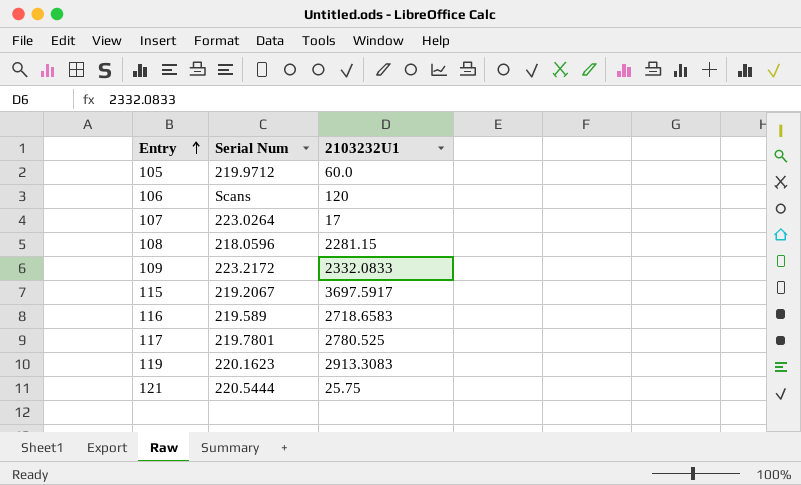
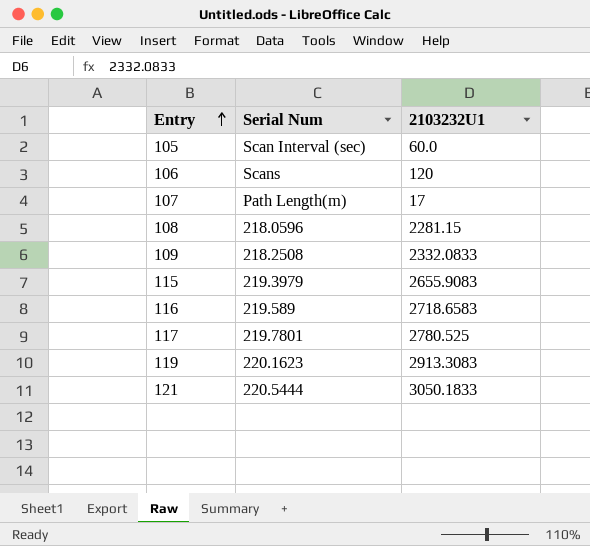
105 | Serial Num: 219.9712 -> Scan Interval (sec)
107 | Serial Num: 223.0264 -> Path Length(m)
109 | Serial Num: 223.2172 -> 218.2508
115 | Serial Num: 219.2067 -> 219.3979
115 | 2103232U1: 3697.5917 -> 2655.9083
121 | 2103232U1: 25.75 -> 3050.1833

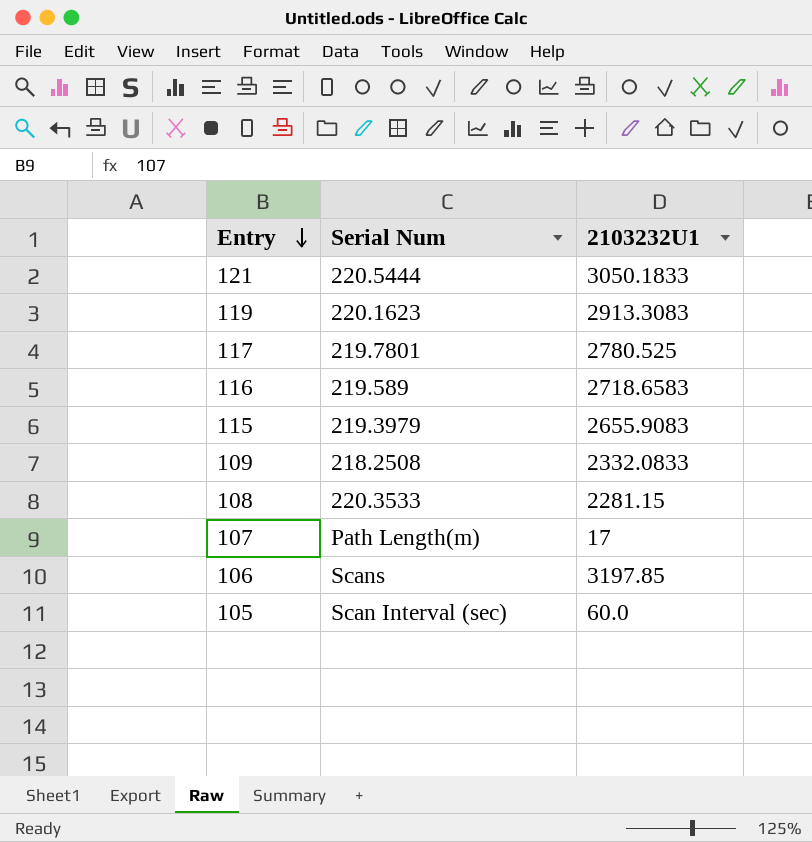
row order: Entry ascending -> Entry descending
108 | Serial Num: 218.0596 -> 220.3533
106 | 2103232U1: 120 -> 3197.85

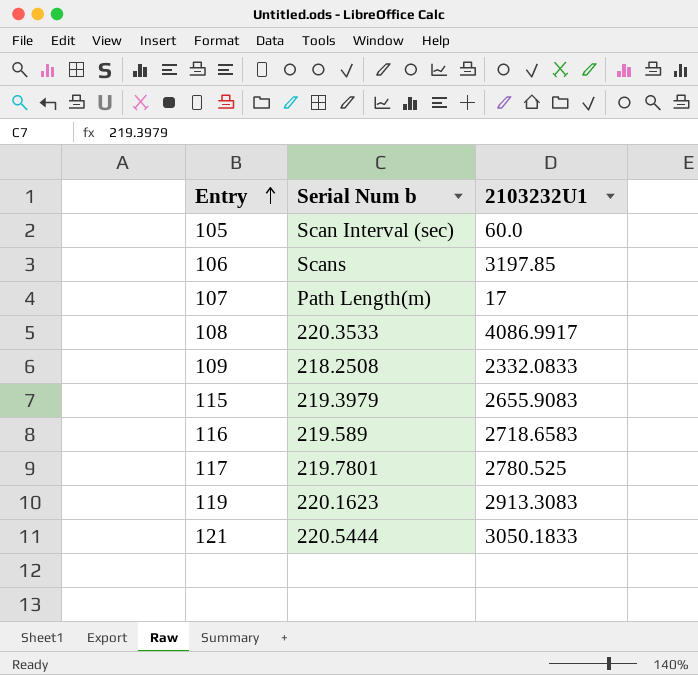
row order: Entry descending -> Entry ascending
column name: Serial Num -> Serial Num b
108 | 2103232U1: 2281.15 -> 4086.9917

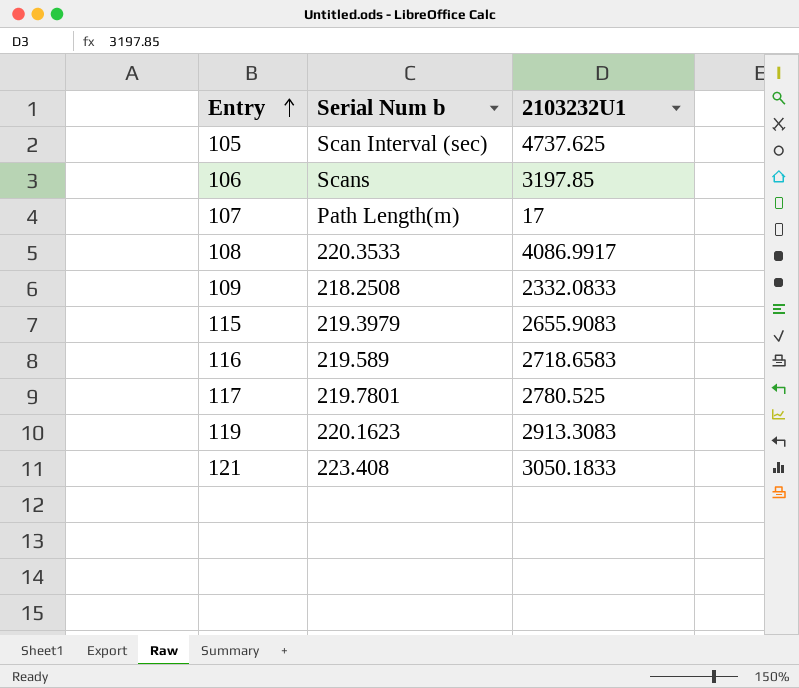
105 | 2103232U1: 60.0 -> 4737.625
121 | Serial Num b: 220.5444 -> 223.408

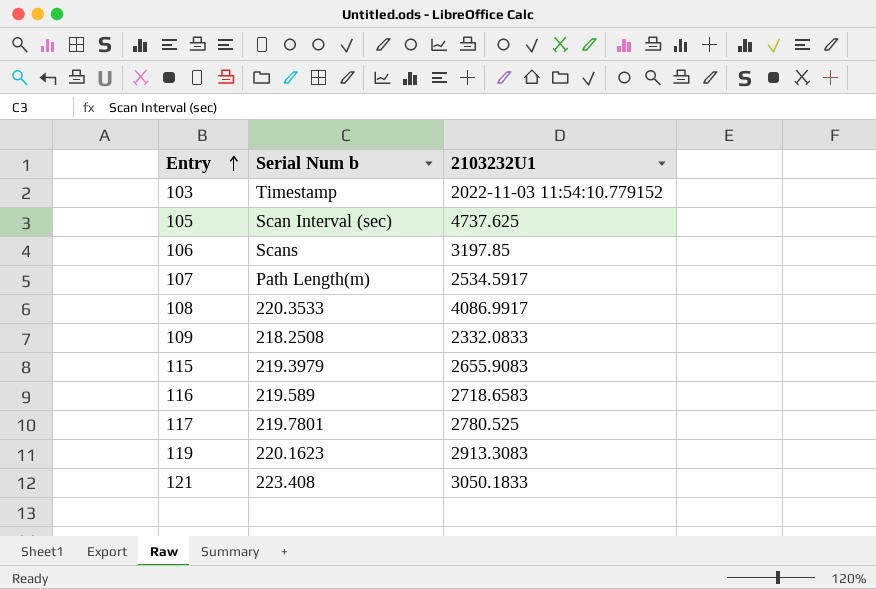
row 103: none -> Timestamp | 2022-11-03 11:54:10.779152
107 | 2103232U1: 17 -> 2534.5917

